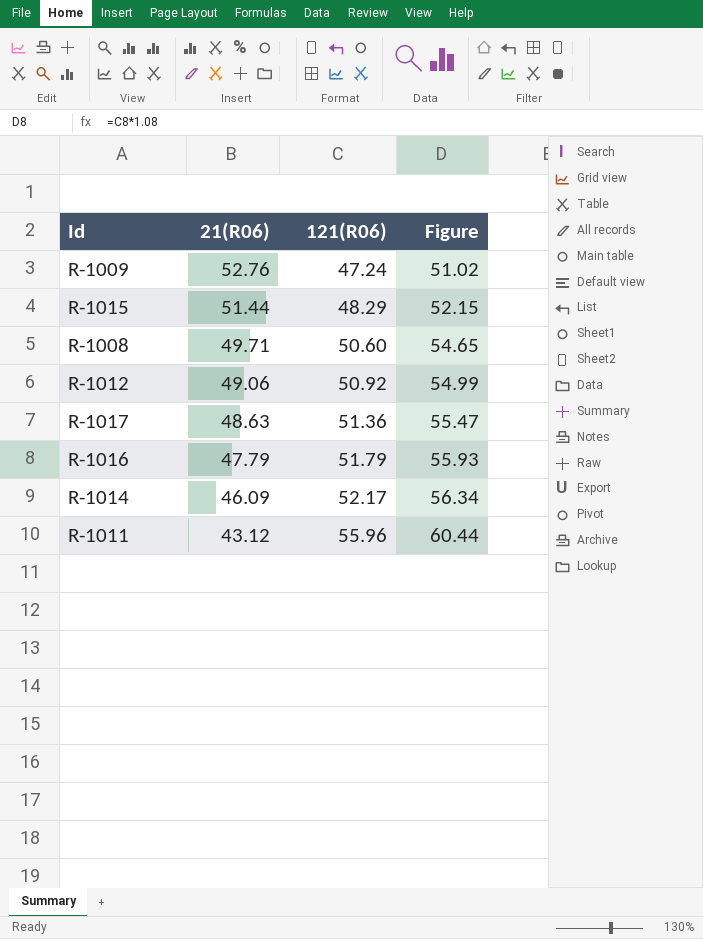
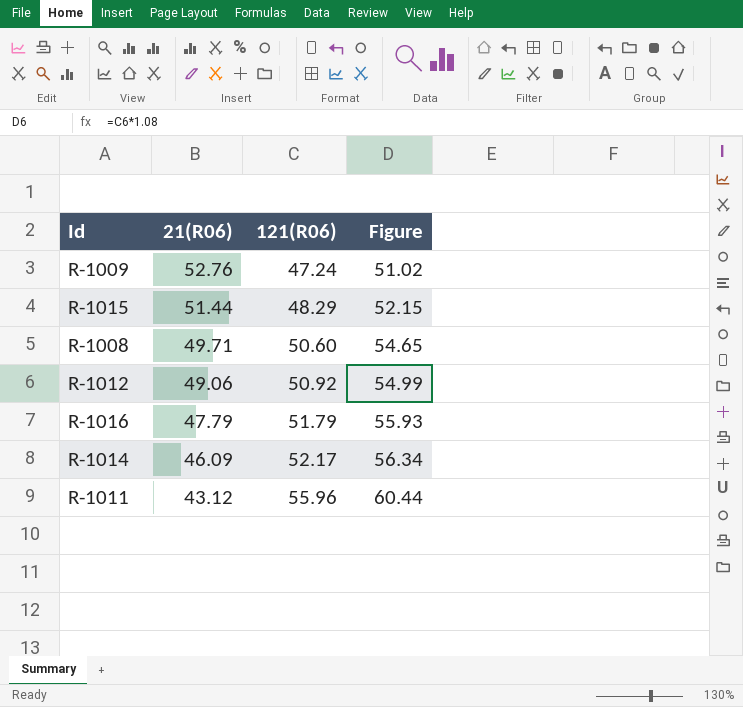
row R-1017: 48.63 | 51.36 | 55.47 -> none

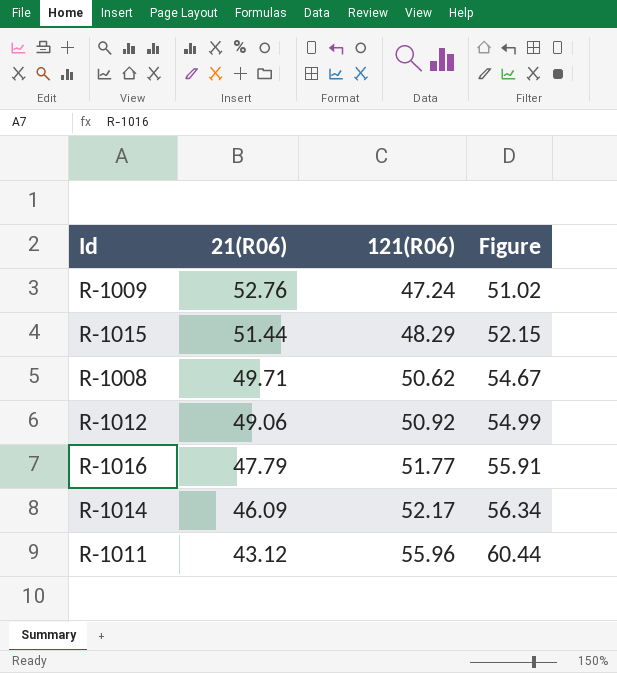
R-1008 | 121(R06): 50.60 -> 50.62
R-1008 | Figure: 54.65 -> 54.67
R-1016 | 121(R06): 51.79 -> 51.77
R-1016 | Figure: 55.93 -> 55.91

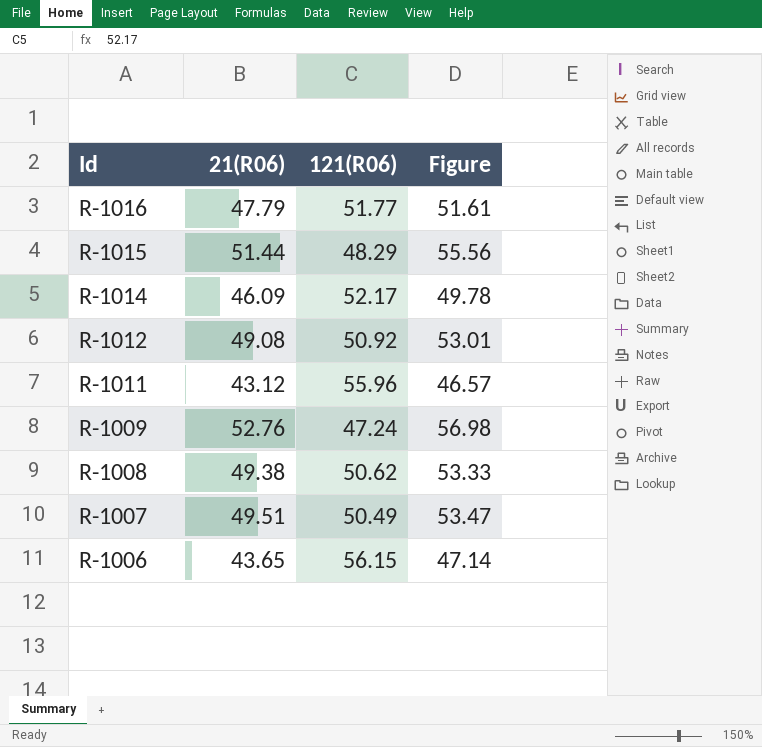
row order: 21(R06) descending -> Id descending
column Figure | formula: [121(R06)] * 1.08 -> [21(R06)] * 1.08
R-1012 | 21(R06): 49.06 -> 49.08
R-1008 | 21(R06): 49.71 -> 49.38
row R-1007: none -> 49.51 | 50.49 | 53.47
row R-1006: none -> 43.65 | 56.15 | 47.14

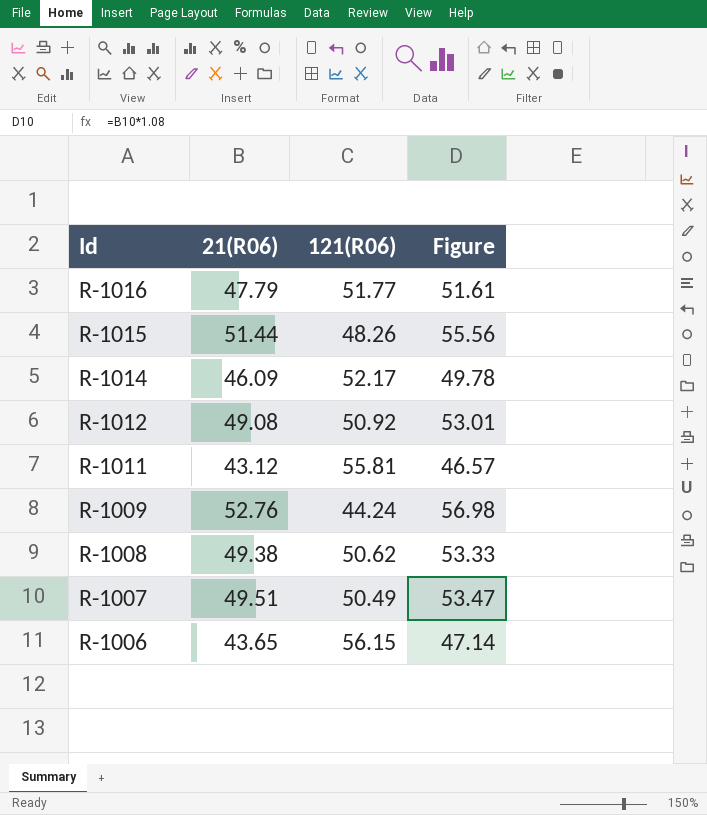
R-1015 | 121(R06): 48.29 -> 48.26
R-1011 | 121(R06): 55.96 -> 55.81
R-1009 | 121(R06): 47.24 -> 44.24

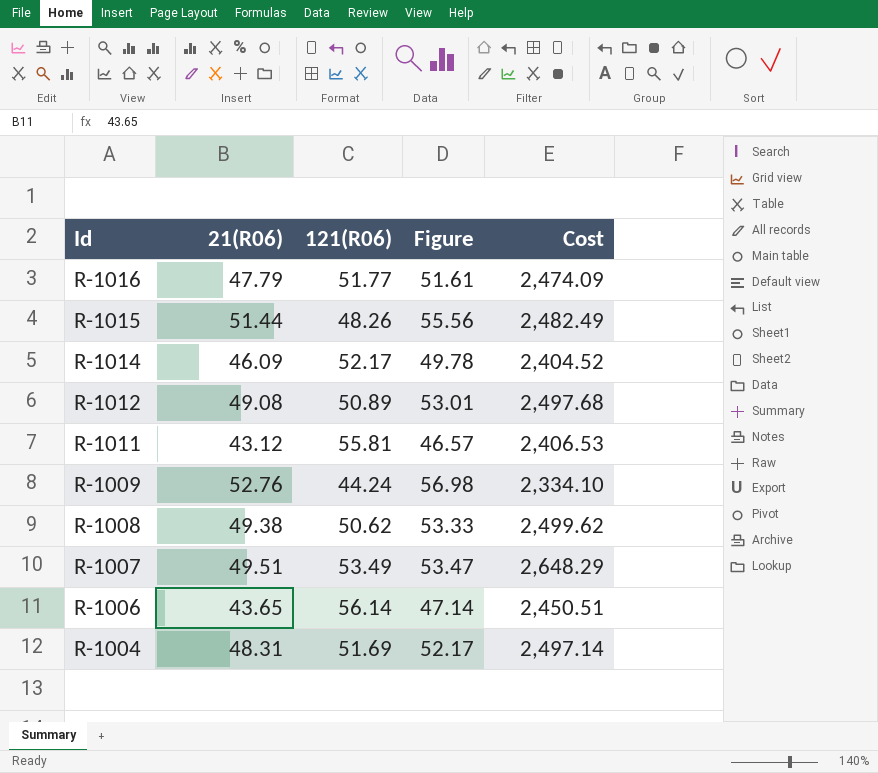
column Cost | formula: none -> [21(R06)] * [121(R06)]
R-1012 | 121(R06): 50.92 -> 50.89
R-1007 | 121(R06): 50.49 -> 53.49
R-1006 | 121(R06): 56.15 -> 56.14
row R-1004: none -> 48.31 | 51.69 | 52.17 | 2,497.14

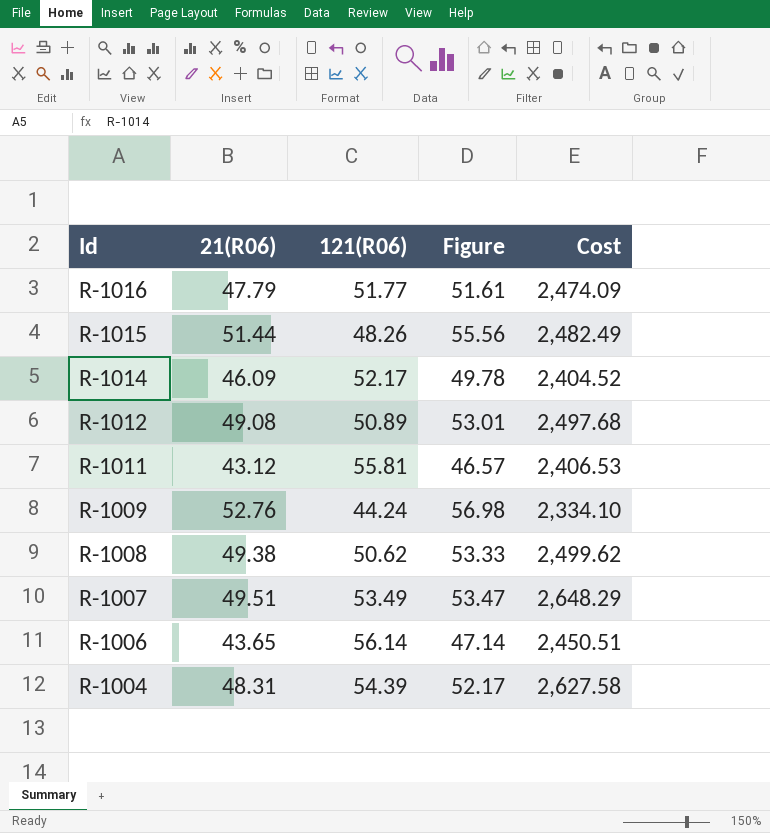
R-1004 | 121(R06): 51.69 -> 54.39
R-1004 | Cost: 2,497.14 -> 2,627.58

